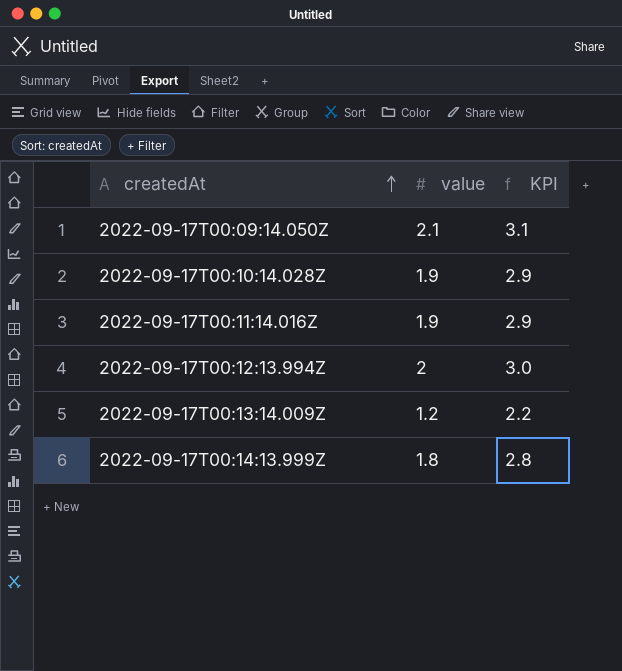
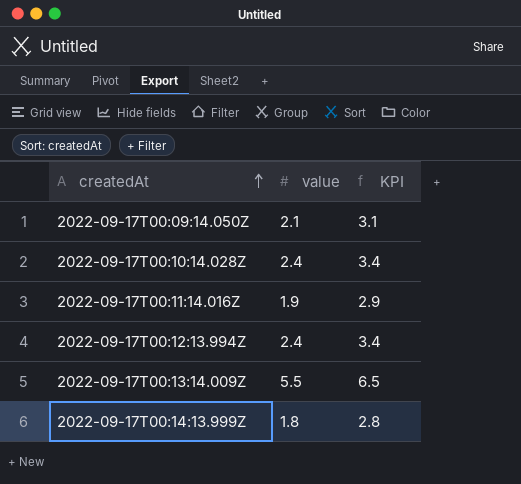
2022-09-17T00:10:14.028Z | value: 1.9 -> 2.4
2022-09-17T00:10:14.028Z | KPI: 2.9 -> 3.4
2022-09-17T00:12:13.994Z | value: 2 -> 2.4
2022-09-17T00:12:13.994Z | KPI: 3.0 -> 3.4
2022-09-17T00:13:14.009Z | value: 1.2 -> 5.5
2022-09-17T00:13:14.009Z | KPI: 2.2 -> 6.5

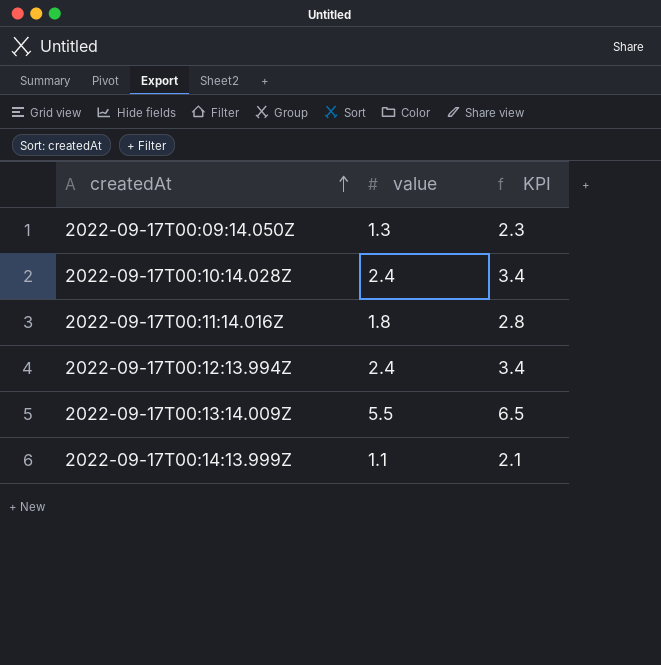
2022-09-17T00:09:14.050Z | value: 2.1 -> 1.3
2022-09-17T00:09:14.050Z | KPI: 3.1 -> 2.3
2022-09-17T00:11:14.016Z | value: 1.9 -> 1.8
2022-09-17T00:11:14.016Z | KPI: 2.9 -> 2.8
2022-09-17T00:14:13.999Z | value: 1.8 -> 1.1
2022-09-17T00:14:13.999Z | KPI: 2.8 -> 2.1

